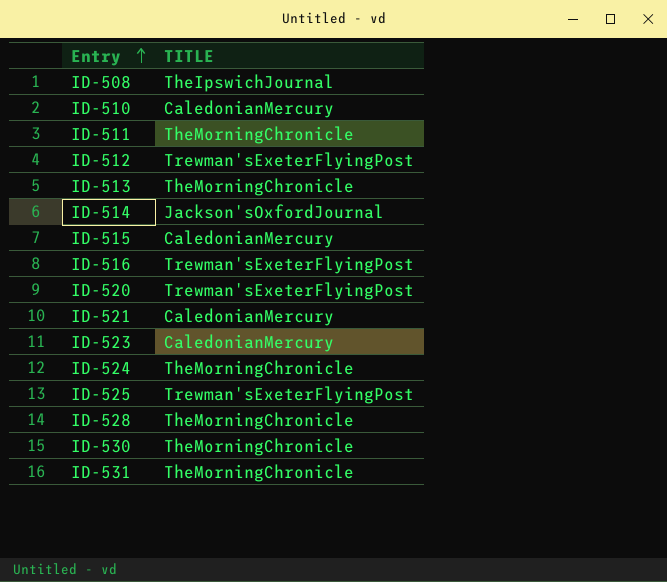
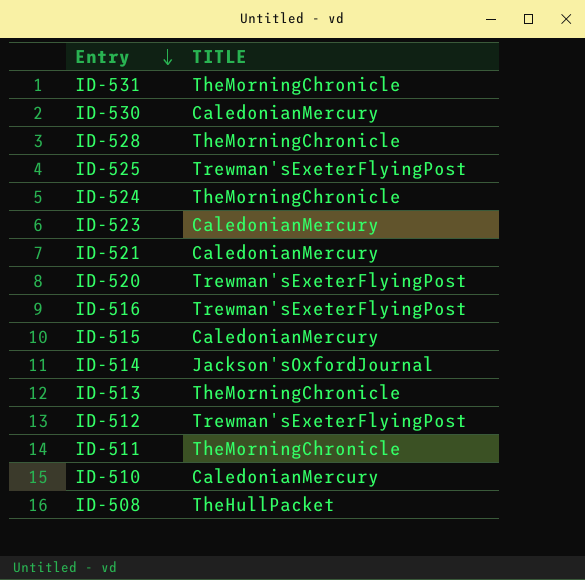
row order: Entry ascending -> Entry descending
ID-530 | TITLE: TheMorningChronicle -> CaledonianMercury
ID-508 | TITLE: TheIpswichJournal -> TheHullPacket

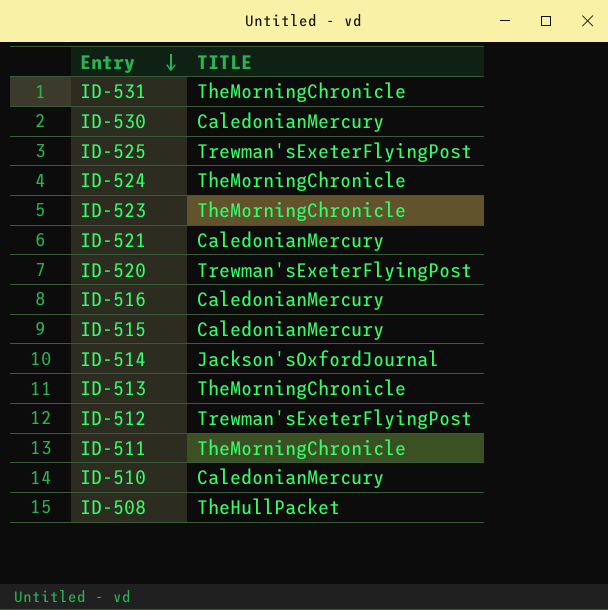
row ID-528: TheMorningChronicle -> none
ID-523 | TITLE: CaledonianMercury -> TheMorningChronicle
ID-516 | TITLE: Trewman'sExeterFlyingPost -> CaledonianMercury

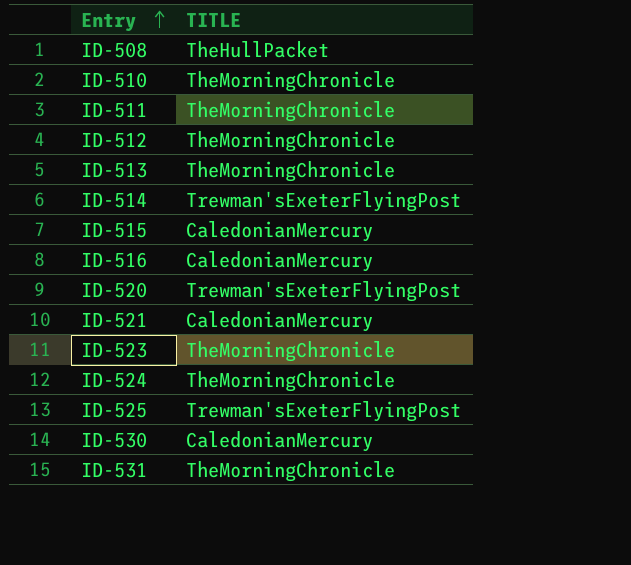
row order: Entry descending -> Entry ascending
ID-510 | TITLE: CaledonianMercury -> TheMorningChronicle
ID-512 | TITLE: Trewman'sExeterFlyingPost -> TheMorningChronicle
ID-514 | TITLE: Jackson'sOxfordJournal -> Trewman'sExeterFlyingPost

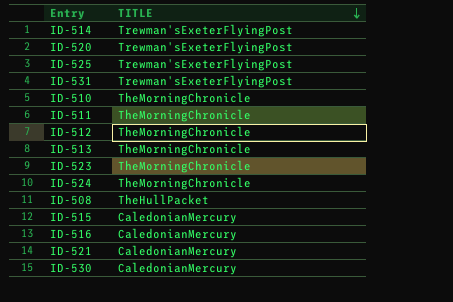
row order: Entry ascending -> TITLE descending
ID-531 | TITLE: TheMorningChronicle -> Trewman'sExeterFlyingPost

